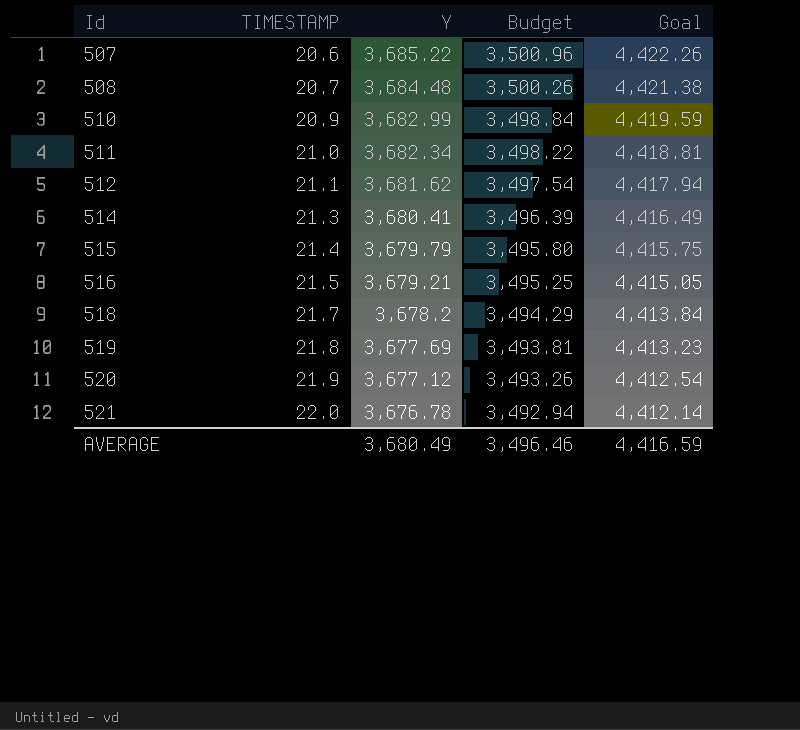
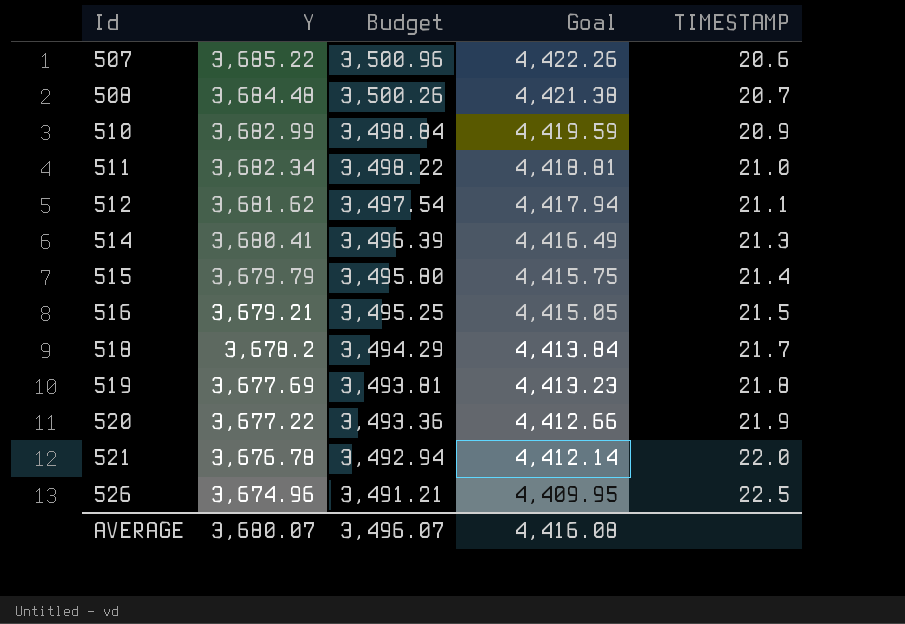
column TIMESTAMP | position: 2 -> 5
520 | Y: 3,677.12 -> 3,677.22
520 | Budget: 3,493.26 -> 3,493.36
520 | Goal: 4,412.54 -> 4,412.66
row 526: none -> 3,674.96 | 3,491.21 | 4,409.95 | 22.5
AVERAGE | Y: 3,680.49 -> 3,680.07
AVERAGE | Budget: 3,496.46 -> 3,496.07
AVERAGE | Goal: 4,416.59 -> 4,416.08

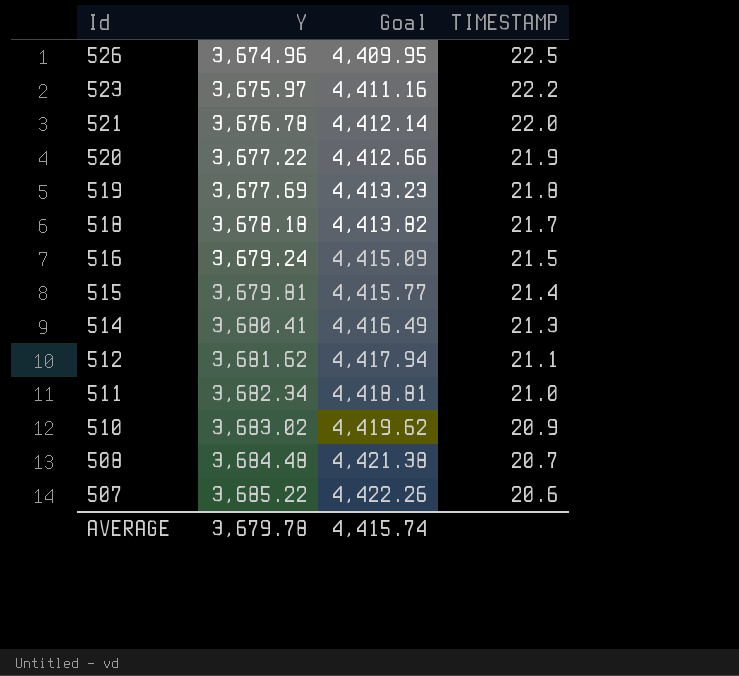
row order: Id ascending -> Id descending
column Budget | formula: [Y] * 0.95 -> none
row 523: none -> 3,675.97 | 4,411.16 | 22.2
518 | Y: 3,678.2 -> 3,678.18
518 | Goal: 4,413.84 -> 4,413.82
516 | Y: 3,679.21 -> 3,679.24
516 | Goal: 4,415.05 -> 4,415.09
515 | Y: 3,679.79 -> 3,679.81
515 | Goal: 4,415.75 -> 4,415.77
510 | Y: 3,682.99 -> 3,683.02
510 | Goal: 4,419.59 -> 4,419.62
AVERAGE | Y: 3,680.07 -> 3,679.78
AVERAGE | Goal: 4,416.08 -> 4,415.74

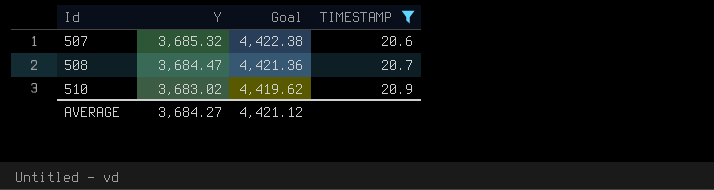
filter: none -> TIMESTAMP <= 20.9
row order: Id descending -> Id ascending
507 | Y: 3,685.22 -> 3,685.32
507 | Goal: 4,422.26 -> 4,422.38
508 | Y: 3,684.48 -> 3,684.47
508 | Goal: 4,421.38 -> 4,421.36
AVERAGE | Y: 3,679.78 -> 3,684.27
AVERAGE | Goal: 4,415.74 -> 4,421.12

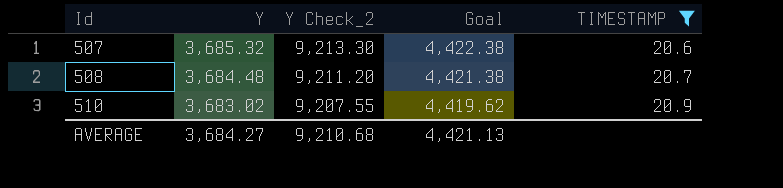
column Y Check_2 | formula: none -> [Y] * 2.5
508 | Y: 3,684.47 -> 3,684.48
508 | Goal: 4,421.36 -> 4,421.38
AVERAGE | Goal: 4,421.12 -> 4,421.13

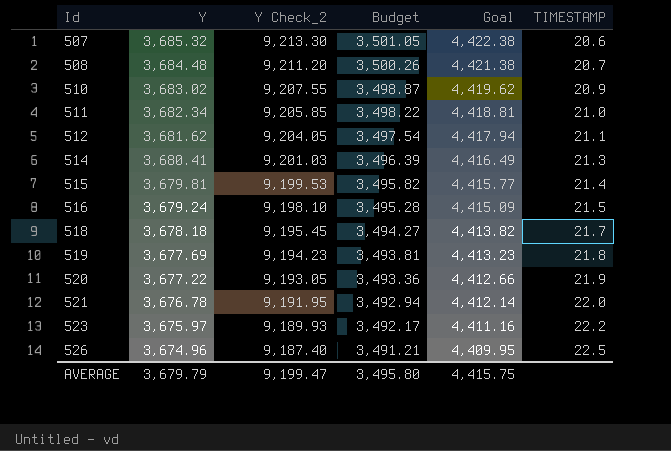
filter: TIMESTAMP <= 20.9 -> none
column Budget | formula: none -> [Y] * 0.95
AVERAGE | Y: 3,684.27 -> 3,679.79
AVERAGE | Y Check_2: 9,210.68 -> 9,199.47
AVERAGE | Goal: 4,421.13 -> 4,415.75

